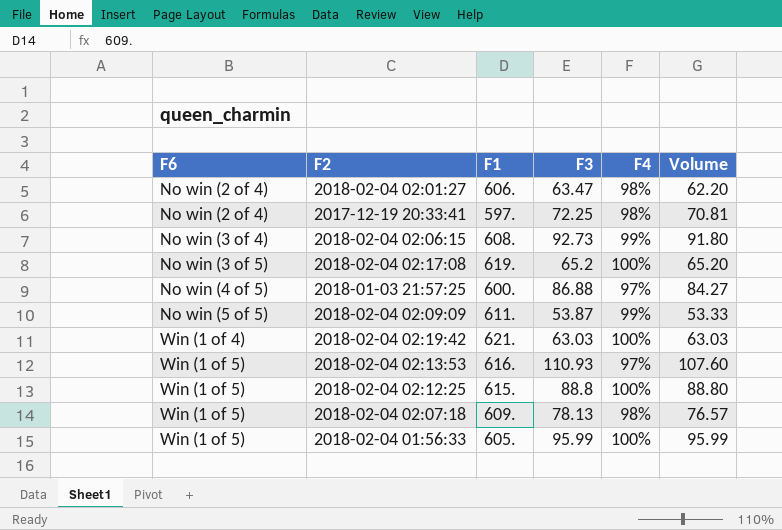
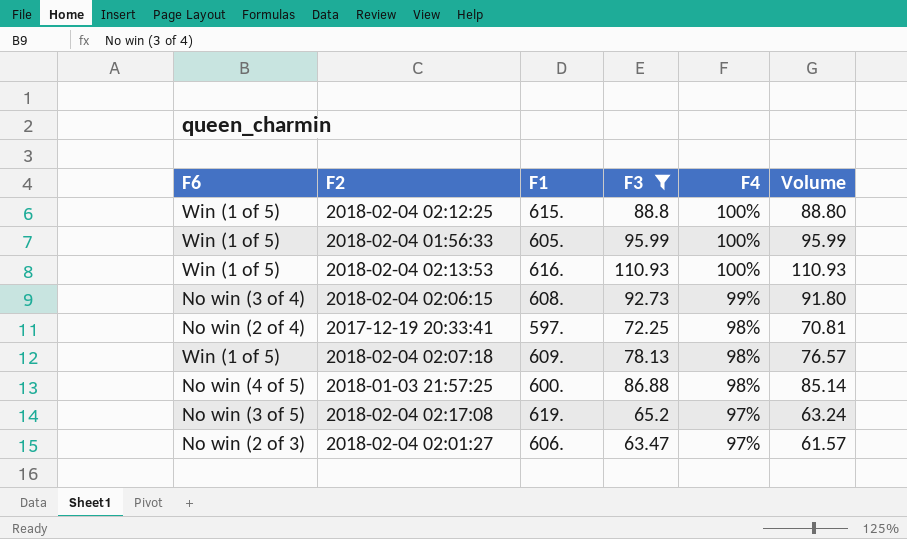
filter: none -> F3 >= 63.47
row order: F6 ascending -> F4 descending
2018-02-04 02:13:53 | F4: 97% -> 100%
2018-02-04 02:13:53 | Volume: 107.60 -> 110.93
2018-01-03 21:57:25 | F4: 97% -> 98%
2018-01-03 21:57:25 | Volume: 84.27 -> 85.14
2018-02-04 02:17:08 | F4: 100% -> 97%
2018-02-04 02:17:08 | Volume: 65.20 -> 63.24
2018-02-04 02:01:27 | F6: No win (2 of 4) -> No win (2 of 3)
2018-02-04 02:01:27 | F4: 98% -> 97%
2018-02-04 02:01:27 | Volume: 62.20 -> 61.57

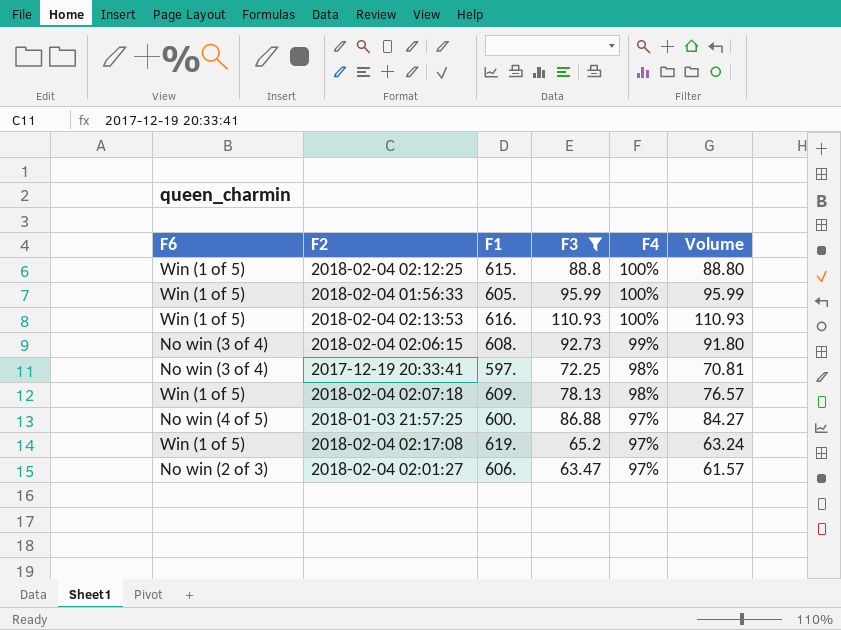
2017-12-19 20:33:41 | F6: No win (2 of 4) -> No win (3 of 4)
2018-01-03 21:57:25 | F4: 98% -> 97%
2018-01-03 21:57:25 | Volume: 85.14 -> 84.27
2018-02-04 02:17:08 | F6: No win (3 of 5) -> Win (1 of 5)

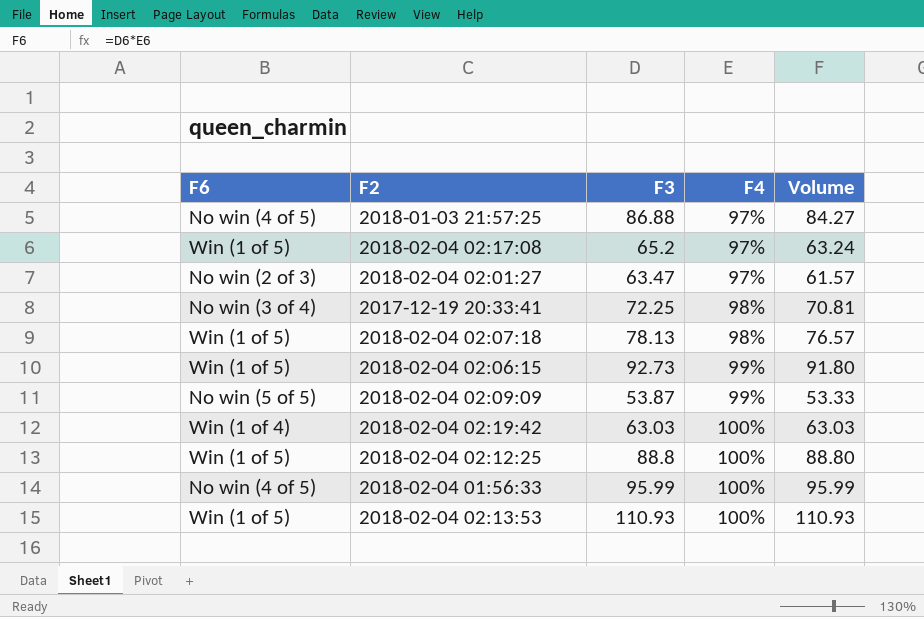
filter: F3 >= 63.47 -> none
row order: F4 descending -> F4 ascending
column F1 | position: 3 -> none
2018-02-04 02:06:15 | F6: No win (3 of 4) -> Win (1 of 5)
2018-02-04 01:56:33 | F6: Win (1 of 5) -> No win (4 of 5)

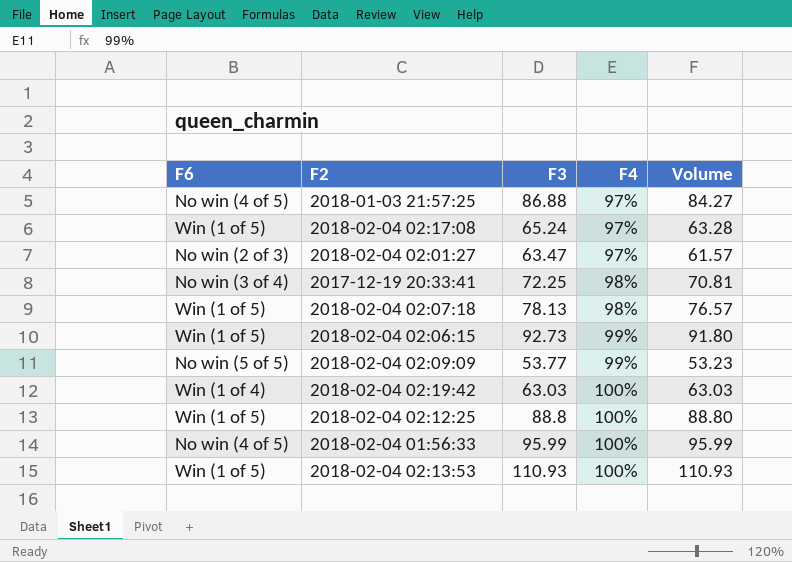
2018-02-04 02:17:08 | F3: 65.2 -> 65.24
2018-02-04 02:17:08 | Volume: 63.24 -> 63.28
2018-02-04 02:09:09 | F3: 53.87 -> 53.77
2018-02-04 02:09:09 | Volume: 53.33 -> 53.23

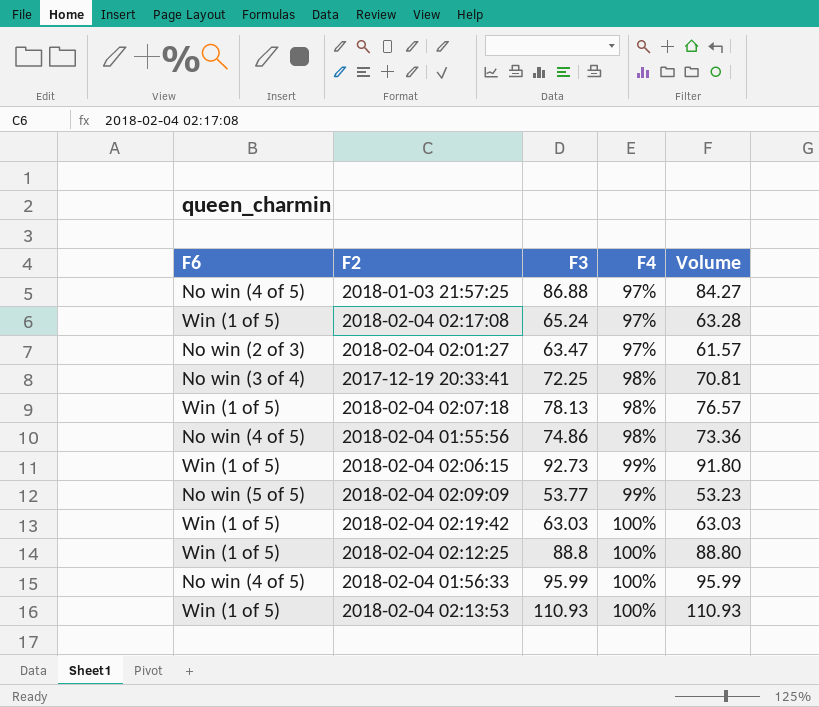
row 2018-02-04 01:55:56: none -> No win (4 of 5) | 74.86 | 98% | 73.36
2018-02-04 02:19:42 | F6: Win (1 of 4) -> Win (1 of 5)

